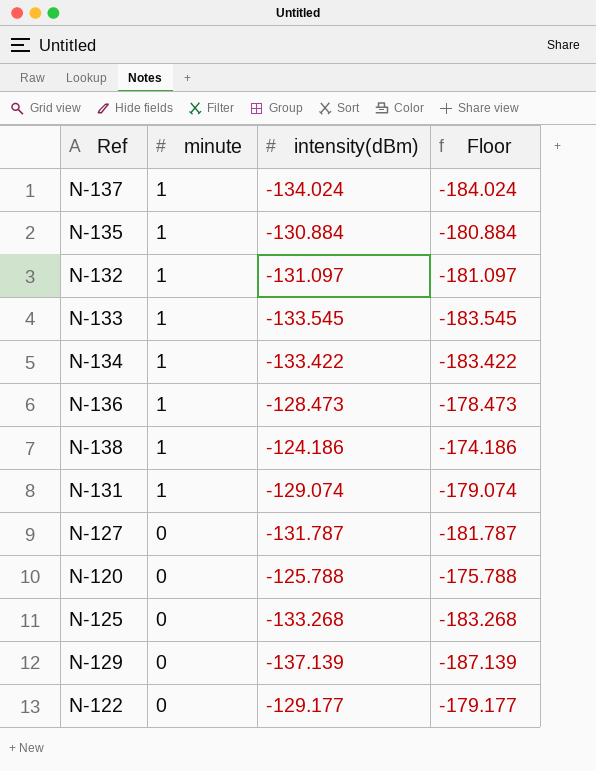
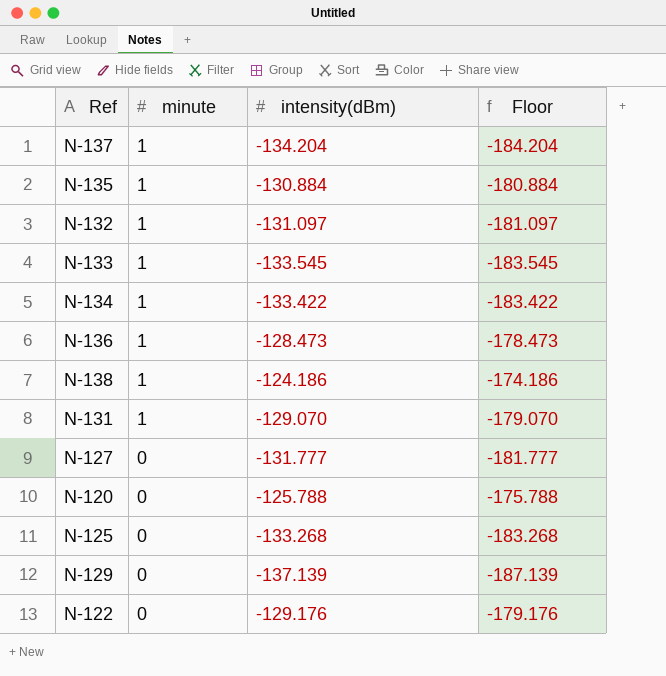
N-137 | intensity(dBm): -134.024 -> -134.204
N-137 | Floor: -184.024 -> -184.204
N-131 | intensity(dBm): -129.074 -> -129.070
N-131 | Floor: -179.074 -> -179.070
N-127 | intensity(dBm): -131.787 -> -131.777
N-127 | Floor: -181.787 -> -181.777
N-122 | intensity(dBm): -129.177 -> -129.176
N-122 | Floor: -179.177 -> -179.176

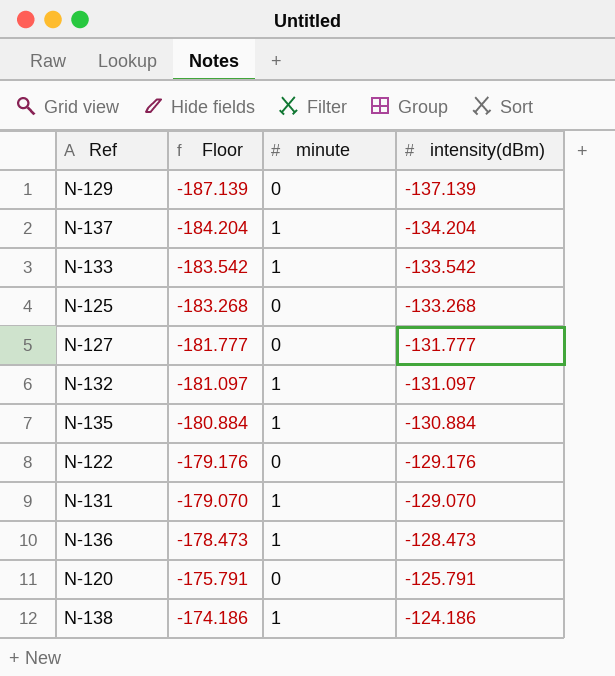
row order: minute descending -> Floor ascending
column Floor | position: 4 -> 2
row N-134: 1 | -133.422 | -183.422 -> none
N-133 | Floor: -183.545 -> -183.542
N-133 | intensity(dBm): -133.545 -> -133.542
N-120 | Floor: -175.788 -> -175.791
N-120 | intensity(dBm): -125.788 -> -125.791

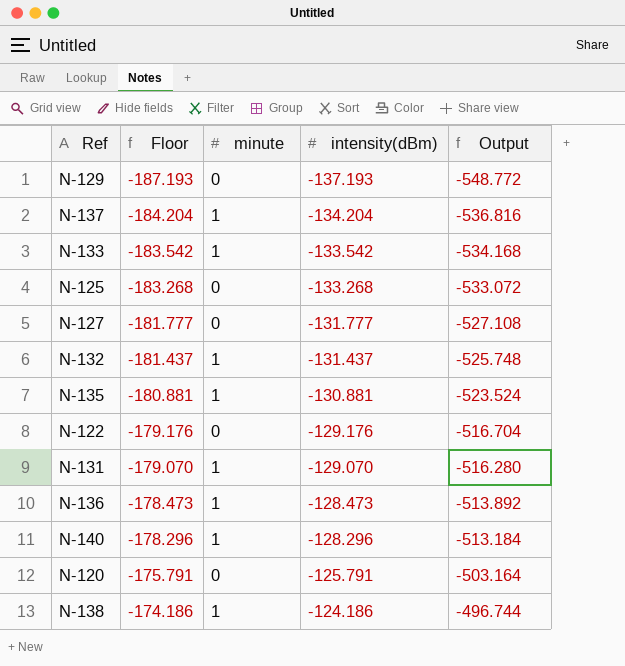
column Output | formula: none -> [intensity(dBm)] * 4
N-129 | Floor: -187.139 -> -187.193
N-129 | intensity(dBm): -137.139 -> -137.193
N-132 | Floor: -181.097 -> -181.437
N-132 | intensity(dBm): -131.097 -> -131.437
N-135 | Floor: -180.884 -> -180.881
N-135 | intensity(dBm): -130.884 -> -130.881
row N-140: none -> -178.296 | 1 | -128.296 | -513.184

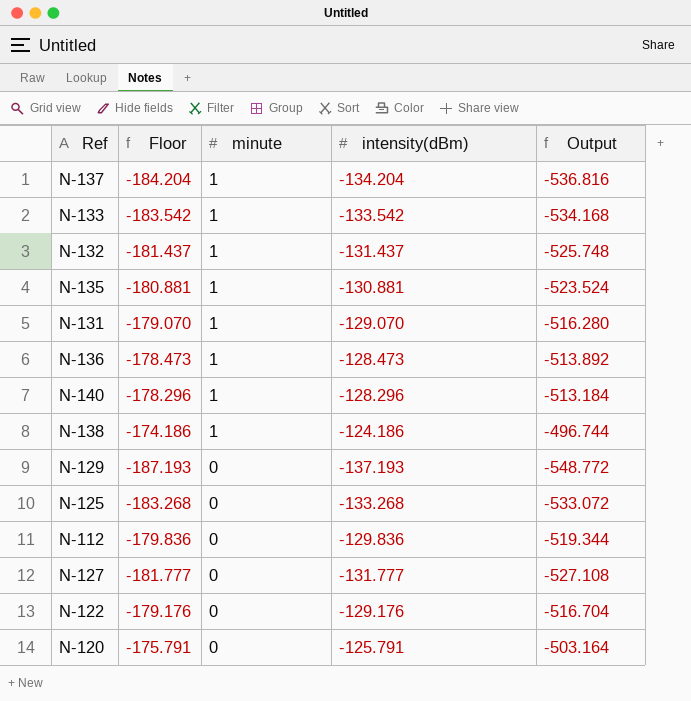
row order: Floor ascending -> minute descending
row N-112: none -> -179.836 | 0 | -129.836 | -519.344

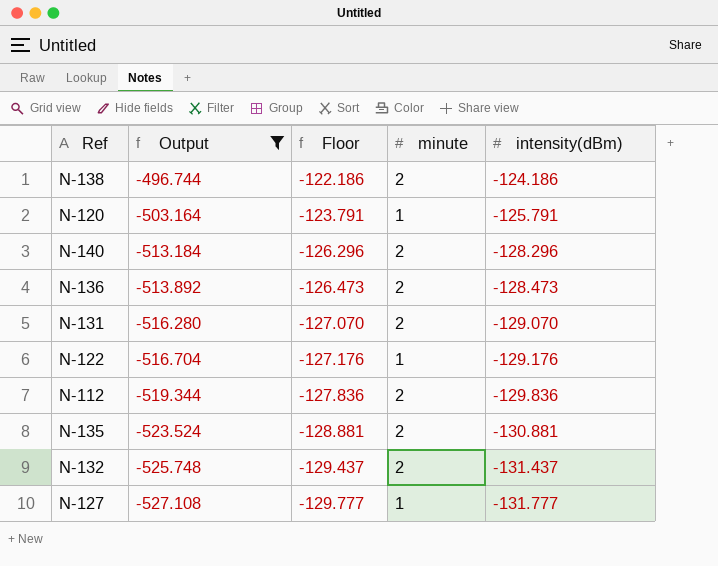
filter: none -> Output >= -527.108
row order: minute descending -> Output descending
column Output | position: 5 -> 2
column Floor | formula: [intensity(dBm)] - 50 -> [intensity(dBm)] + 2
N-138 | minute: 1 -> 2
N-120 | minute: 0 -> 1
N-140 | minute: 1 -> 2
N-136 | minute: 1 -> 2
N-131 | minute: 1 -> 2
N-122 | minute: 0 -> 1
N-112 | minute: 0 -> 2
N-135 | minute: 1 -> 2
N-132 | minute: 1 -> 2
N-127 | minute: 0 -> 1

